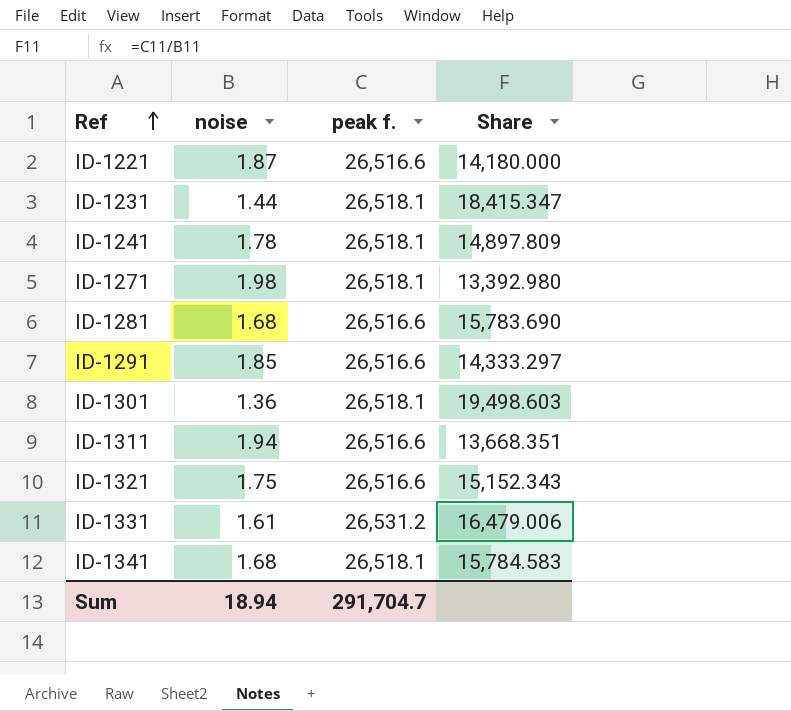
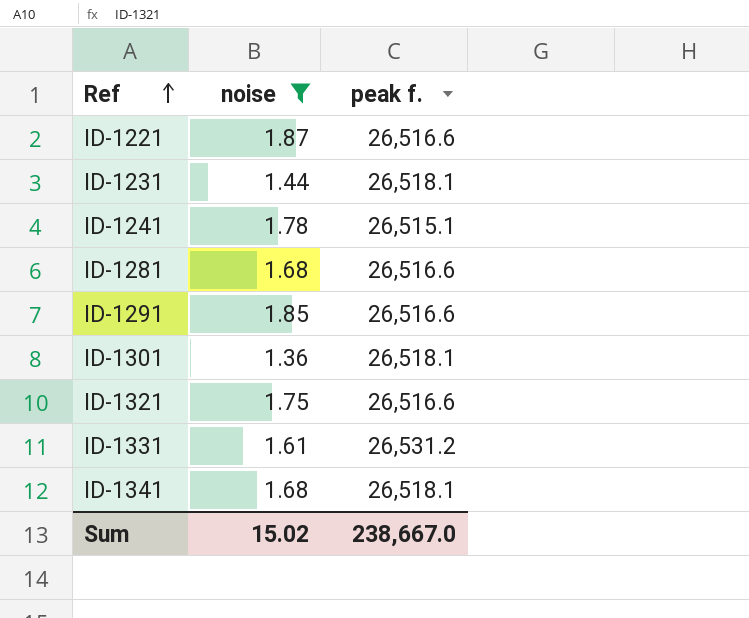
filter: none -> noise <= 1.87
column Share | formula: [peak f.] / [noise] -> none
ID-1241 | peak f.: 26,518.1 -> 26,515.1
Sum | noise: 18.94 -> 15.02
Sum | peak f.: 291,704.7 -> 238,667.0

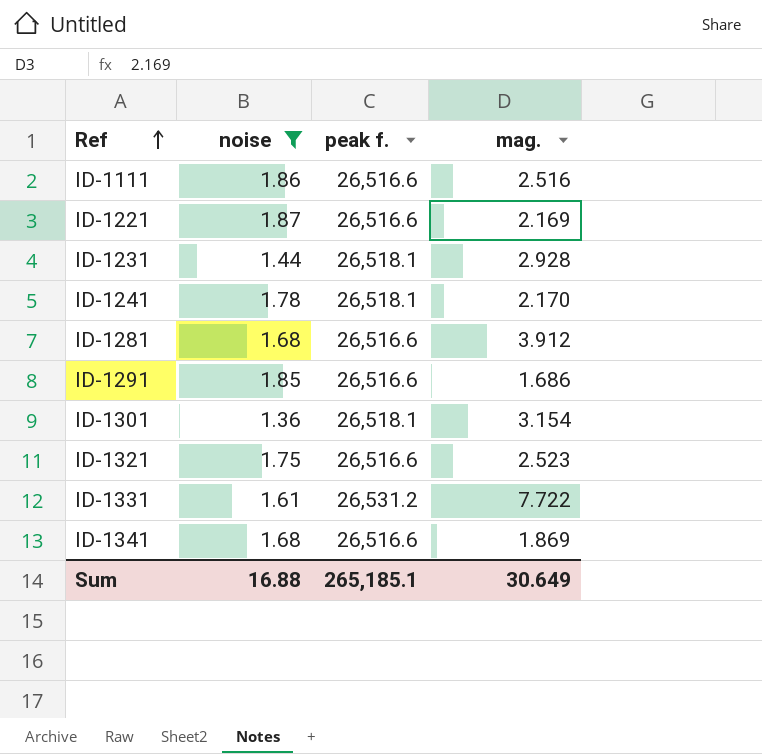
column mag. | position: none -> 4
row ID-1111: none -> 1.86 | 26,516.6 | 2.516
ID-1241 | peak f.: 26,515.1 -> 26,518.1
ID-1341 | peak f.: 26,518.1 -> 26,516.6
Sum | noise: 15.02 -> 16.88
Sum | peak f.: 238,667.0 -> 265,185.1

